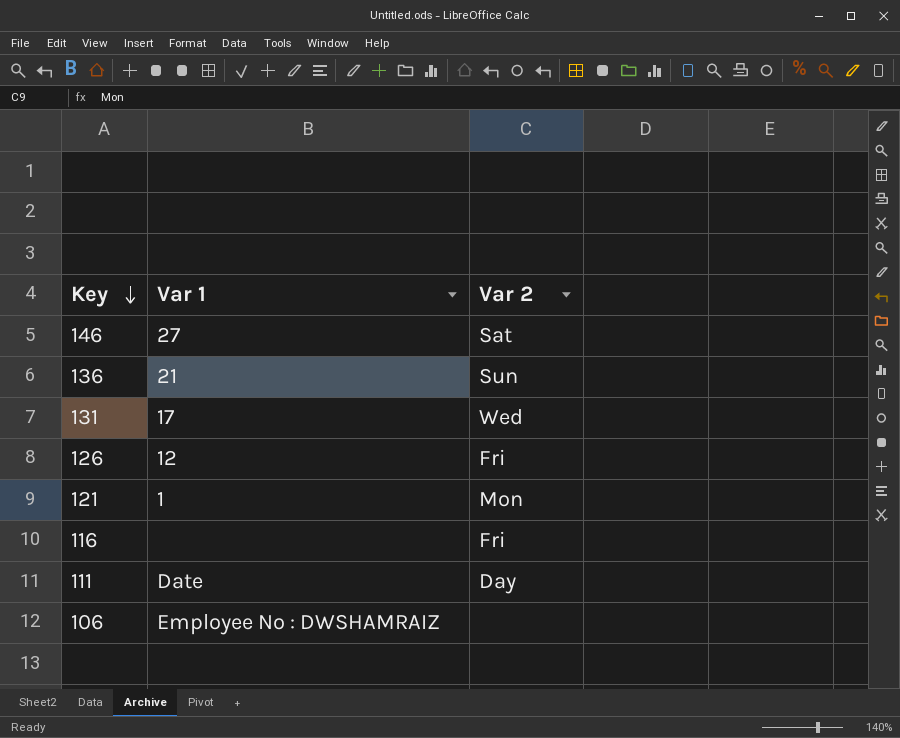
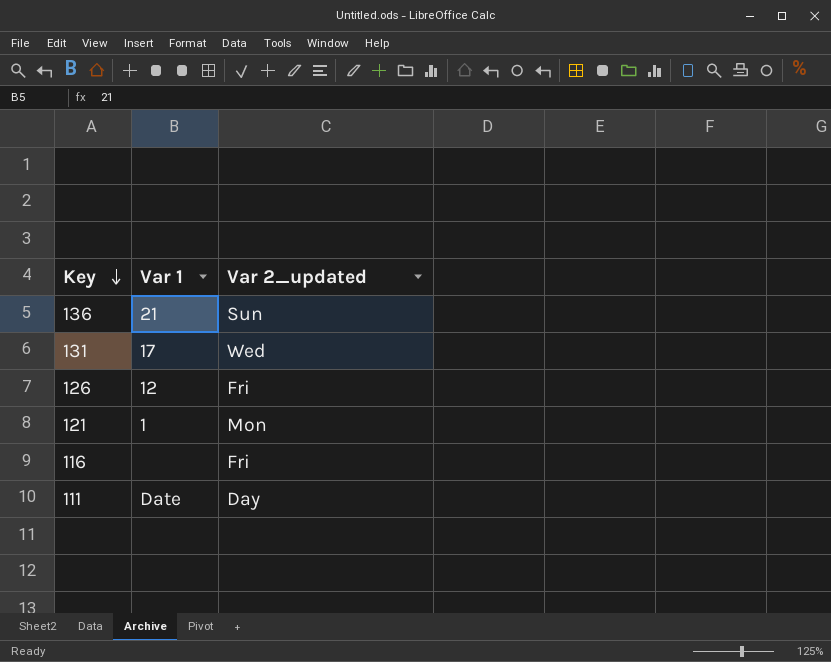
column name: Var 2 -> Var 2_updated
row 146: 27 | Sat -> none
row 106: Employee No : DWSHAMRAIZ | none -> none

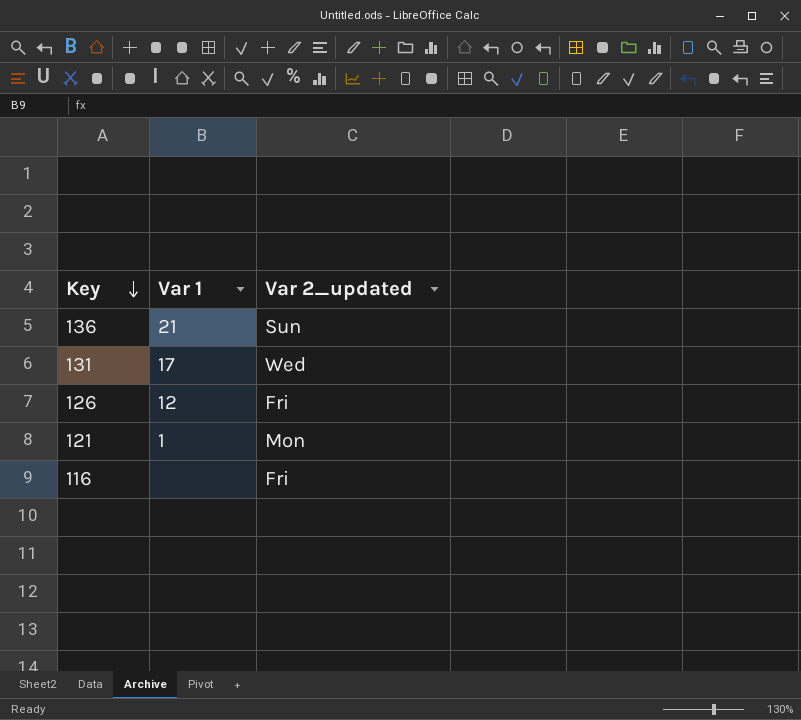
row 111: Date | Day -> none

